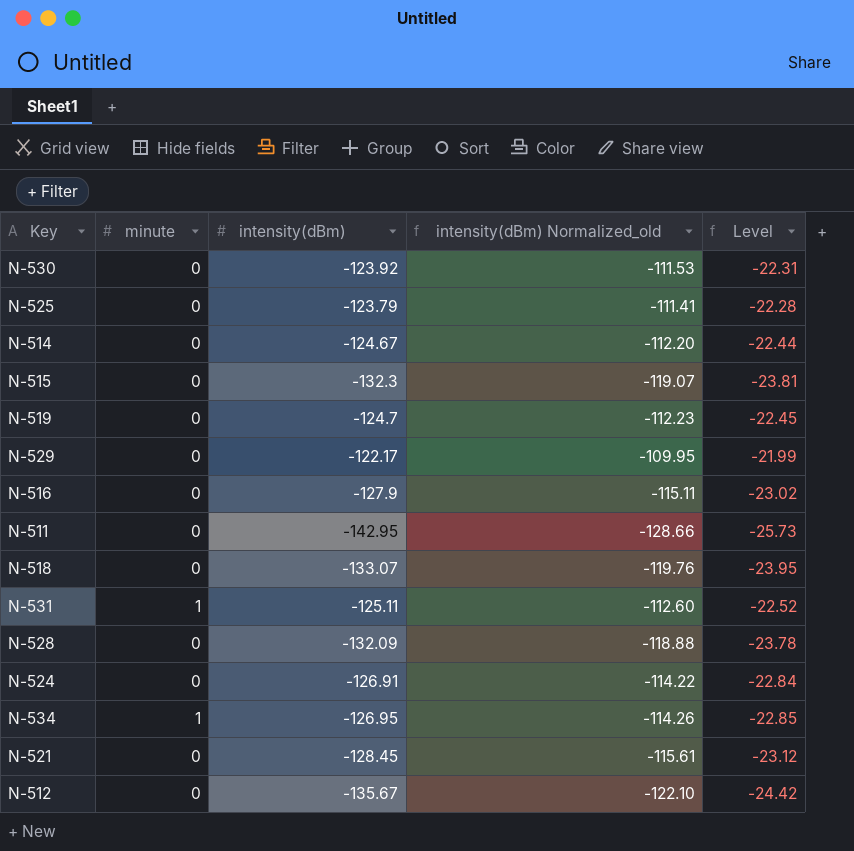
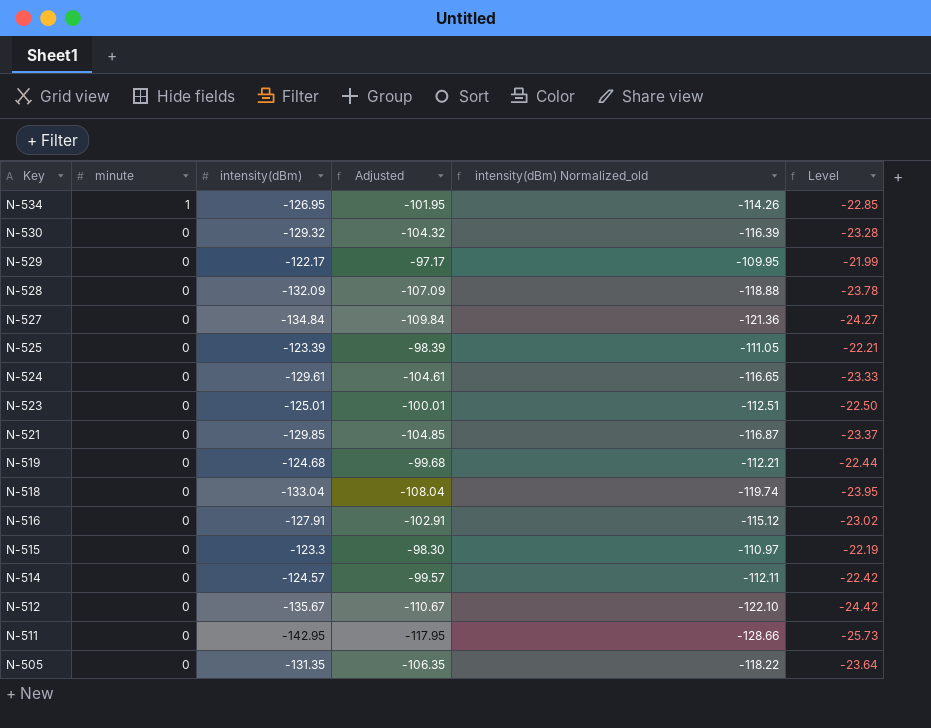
row order: none -> Key descending
column Adjusted | formula: none -> [intensity(dBm)] + 25
row N-531: 1 | -125.11 | -112.60 | -22.52 -> none
N-530 | intensity(dBm): -123.92 -> -129.32
N-530 | intensity(dBm) Normalized_old: -111.53 -> -116.39
N-530 | Level: -22.31 -> -23.28
row N-527: none -> 0 | -134.84 | -109.84 | -121.36 | -24.27
N-525 | intensity(dBm): -123.79 -> -123.39
N-525 | intensity(dBm) Normalized_old: -111.41 -> -111.05
N-525 | Level: -22.28 -> -22.21
N-524 | intensity(dBm): -126.91 -> -129.61
N-524 | intensity(dBm) Normalized_old: -114.22 -> -116.65
N-524 | Level: -22.84 -> -23.33
row N-523: none -> 0 | -125.01 | -100.01 | -112.51 | -22.50
N-521 | intensity(dBm): -128.45 -> -129.85
N-521 | intensity(dBm) Normalized_old: -115.61 -> -116.87
N-521 | Level: -23.12 -> -23.37
N-519 | intensity(dBm): -124.7 -> -124.68
N-519 | intensity(dBm) Normalized_old: -112.23 -> -112.21
N-519 | Level: -22.45 -> -22.44
N-518 | intensity(dBm): -133.07 -> -133.04
N-518 | intensity(dBm) Normalized_old: -119.76 -> -119.74
N-516 | intensity(dBm): -127.9 -> -127.91
N-516 | intensity(dBm) Normalized_old: -115.11 -> -115.12
N-515 | intensity(dBm): -132.3 -> -123.3
N-515 | intensity(dBm) Normalized_old: -119.07 -> -110.97
N-515 | Level: -23.81 -> -22.19
N-514 | intensity(dBm): -124.67 -> -124.57
N-514 | intensity(dBm) Normalized_old: -112.20 -> -112.11
N-514 | Level: -22.44 -> -22.42
row N-505: none -> 0 | -131.35 | -106.35 | -118.22 | -23.64

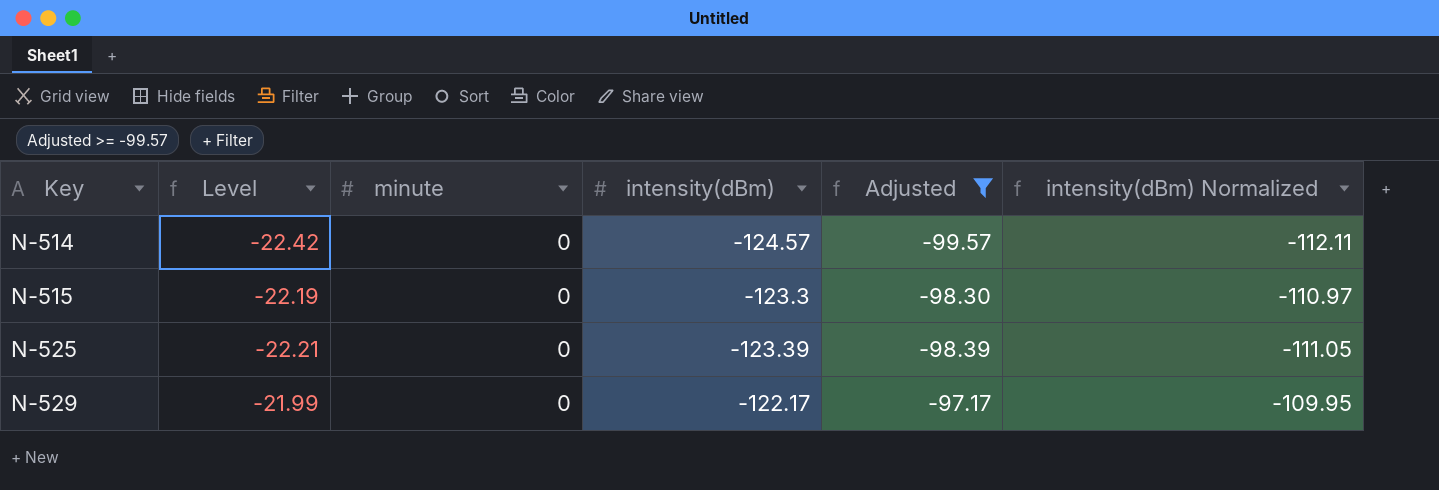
filter: none -> Adjusted >= -99.57
row order: Key descending -> Key ascending
column Level | position: 6 -> 2
column name: intensity(dBm) Normalized_old -> intensity(dBm) Normalized

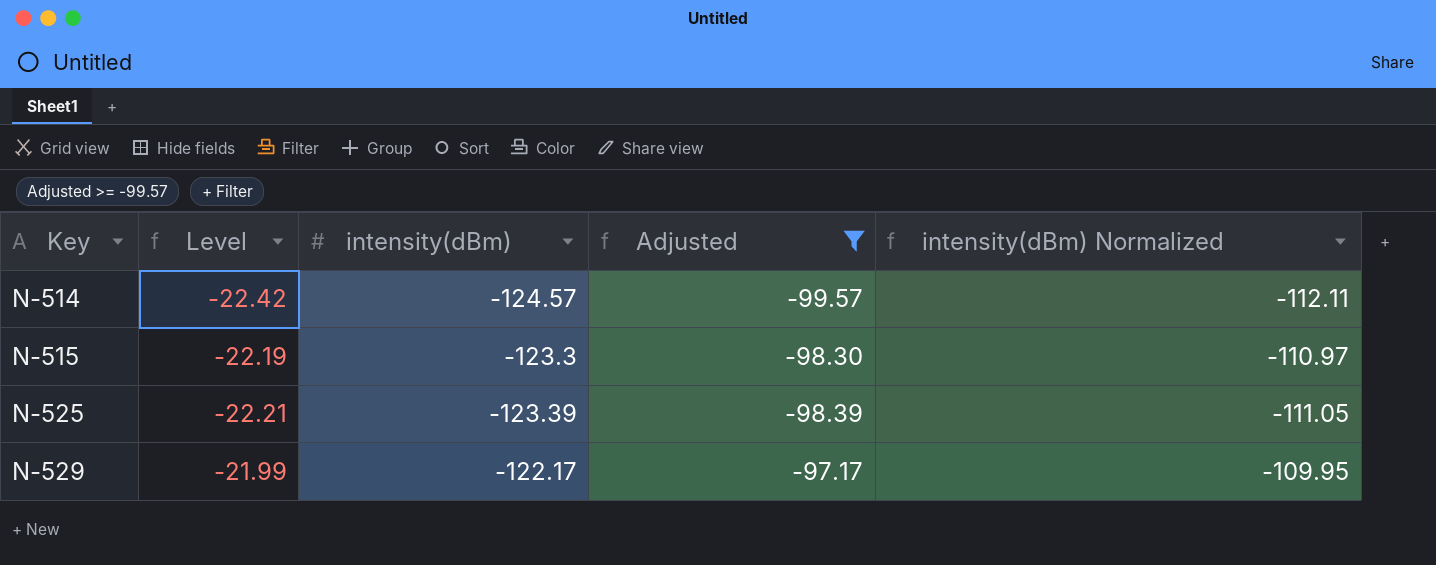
column minute | position: 3 -> none

